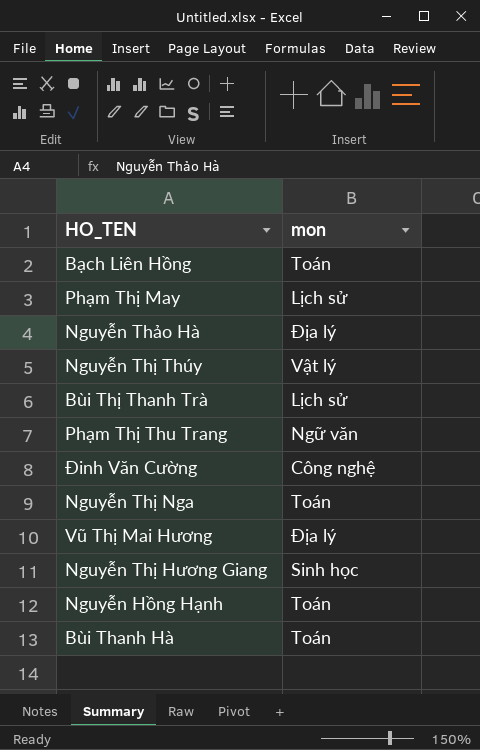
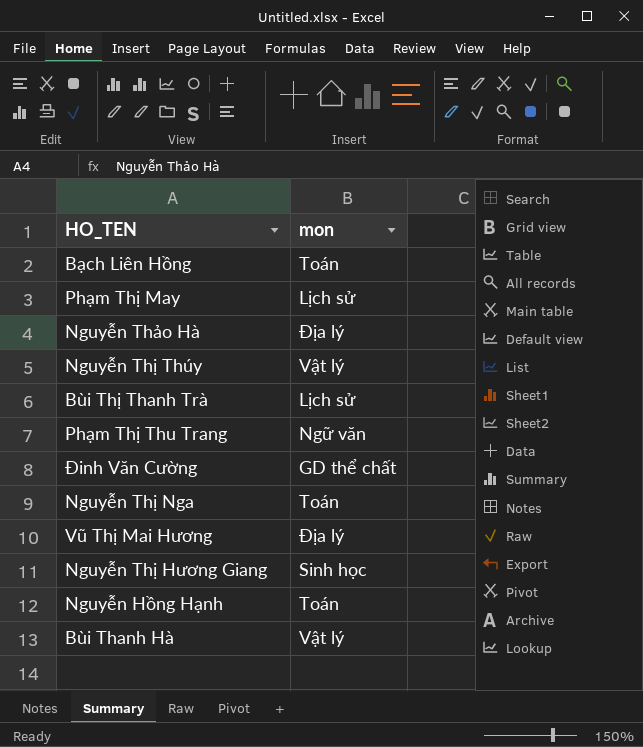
Đinh Văn Cường | mon: Công nghệ -> GD thể chất
Bùi Thanh Hà | mon: Toán -> Vật lý

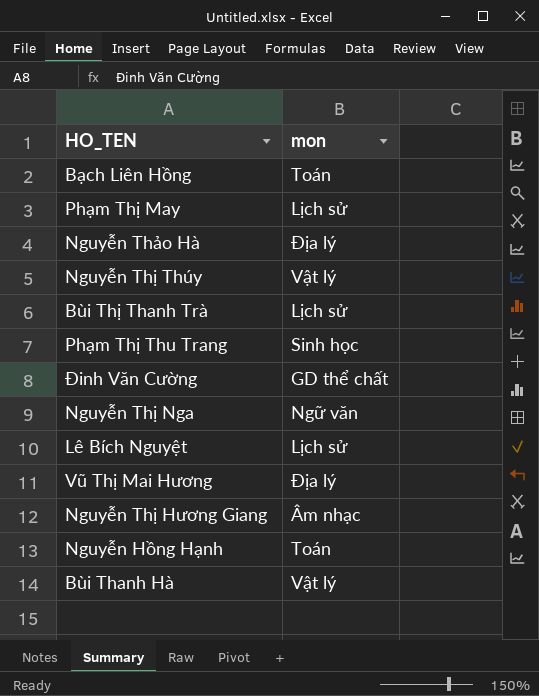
Phạm Thị Thu Trang | mon: Ngữ văn -> Sinh học
Nguyễn Thị Nga | mon: Toán -> Ngữ văn
row Lê Bích Nguyệt: none -> Lịch sử
Nguyễn Thị Hương Giang | mon: Sinh học -> Âm nhạc

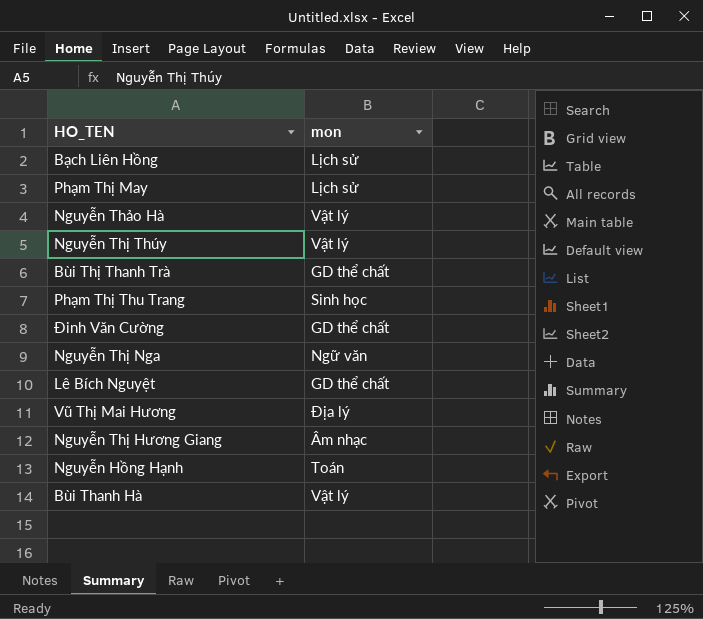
Bạch Liên Hồng | mon: Toán -> Lịch sử
Nguyễn Thảo Hà | mon: Địa lý -> Vật lý
Bùi Thị Thanh Trà | mon: Lịch sử -> GD thể chất
Lê Bích Nguyệt | mon: Lịch sử -> GD thể chất

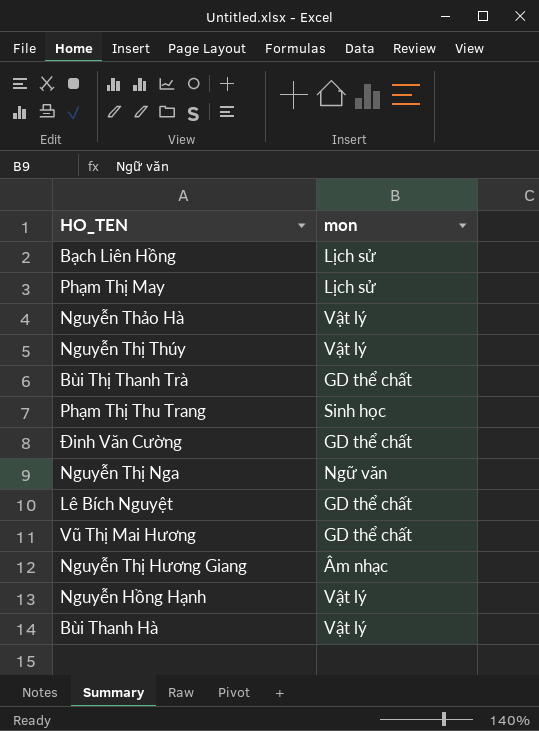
Vũ Thị Mai Hương | mon: Địa lý -> GD thể chất
Nguyễn Hồng Hạnh | mon: Toán -> Vật lý

